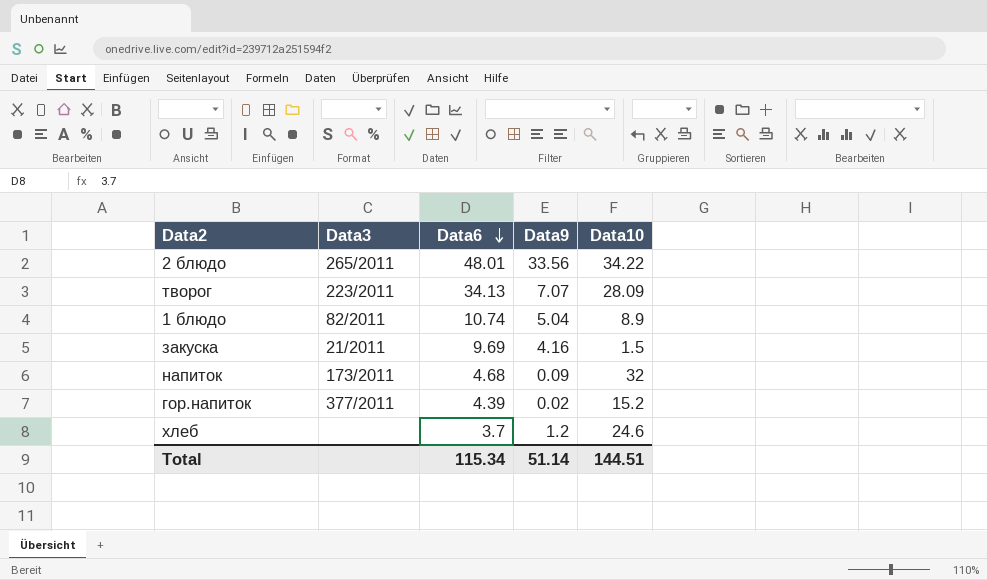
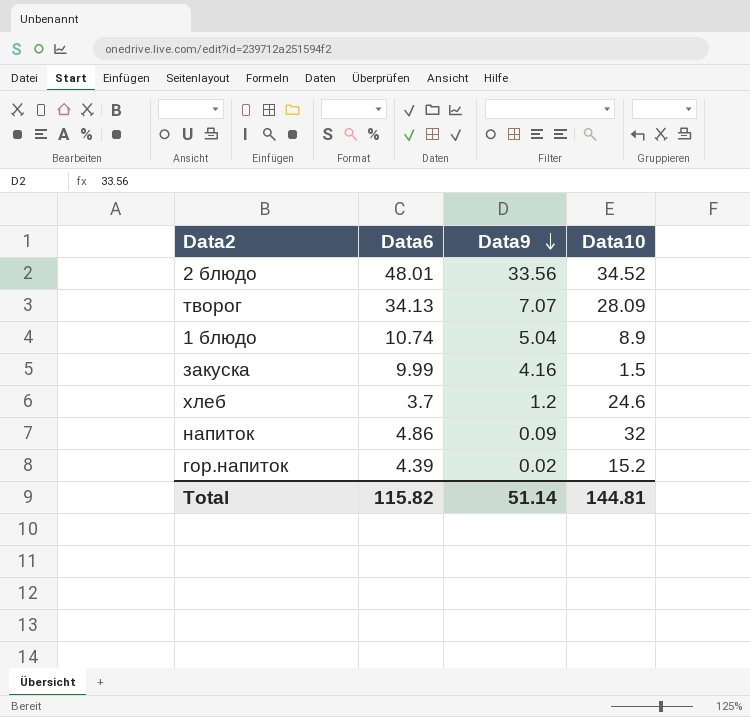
row order: Data6 descending -> Data9 descending
column Data3 | position: 2 -> none
2 блюдо | Data10: 34.22 -> 34.52
закуска | Data6: 9.69 -> 9.99
напиток | Data6: 4.68 -> 4.86
Total | Data6: 115.34 -> 115.82
Total | Data10: 144.51 -> 144.81

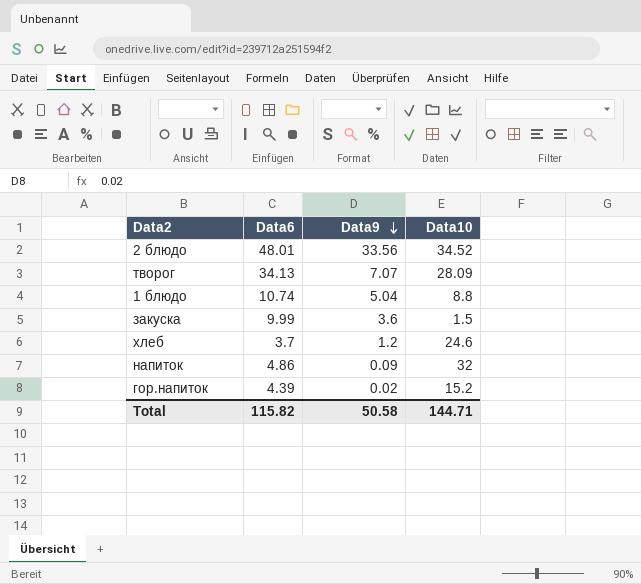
1 блюдо | Data10: 8.9 -> 8.8
закуска | Data9: 4.16 -> 3.6
Total | Data9: 51.14 -> 50.58
Total | Data10: 144.81 -> 144.71

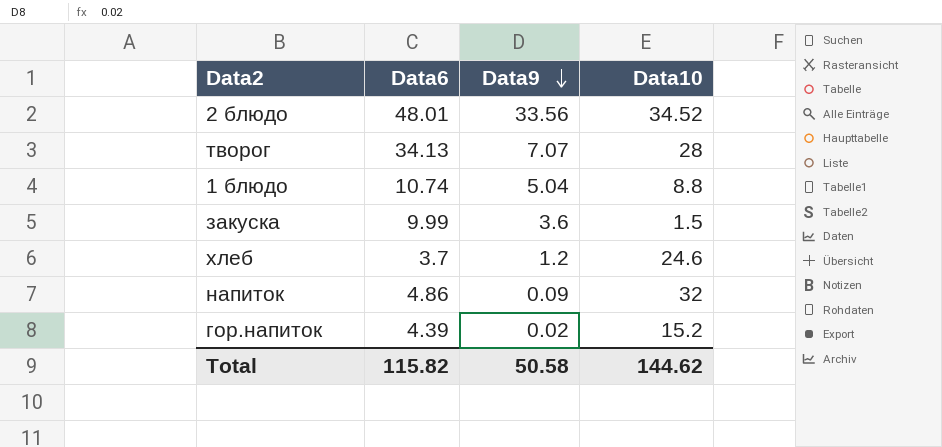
творог | Data10: 28.09 -> 28
Total | Data10: 144.71 -> 144.62

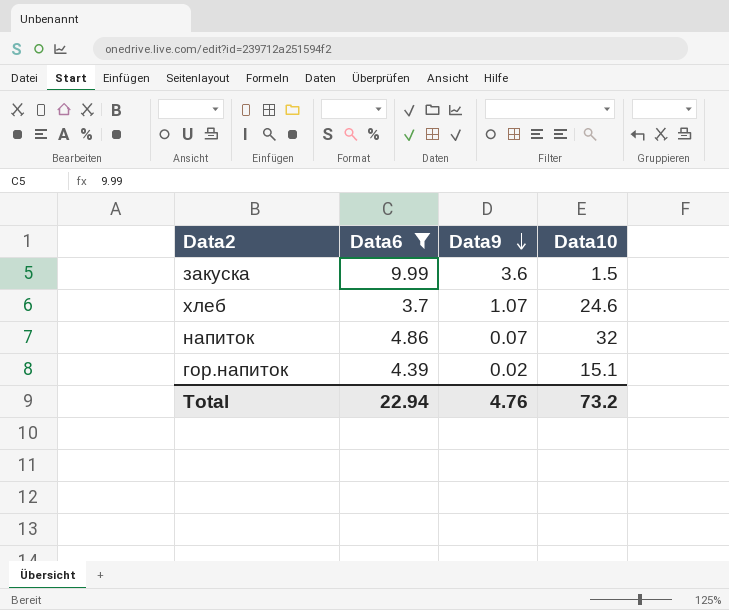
filter: none -> Data6 <= 9.99
хлеб | Data9: 1.2 -> 1.07
напиток | Data9: 0.09 -> 0.07
гор.напиток | Data10: 15.2 -> 15.1
Total | Data6: 115.82 -> 22.94
Total | Data9: 50.58 -> 4.76
Total | Data10: 144.62 -> 73.2

